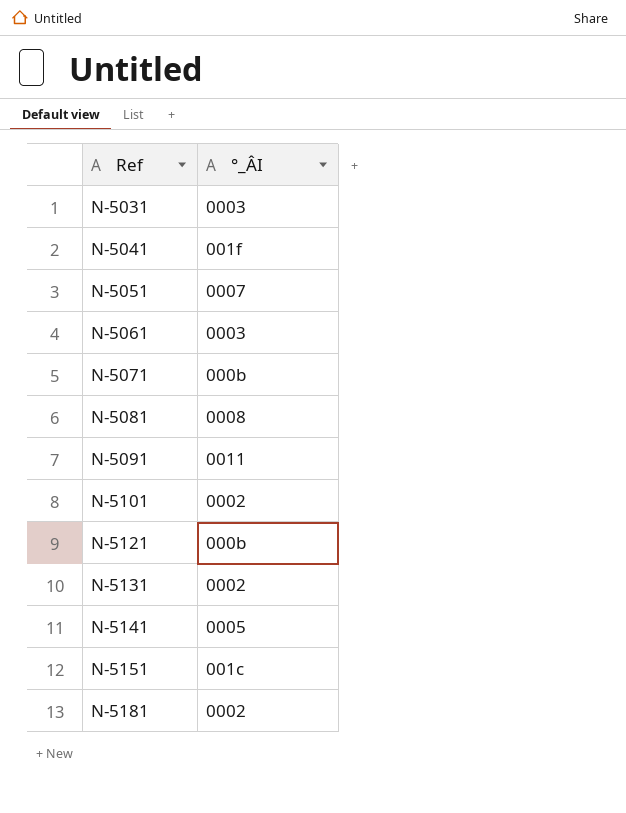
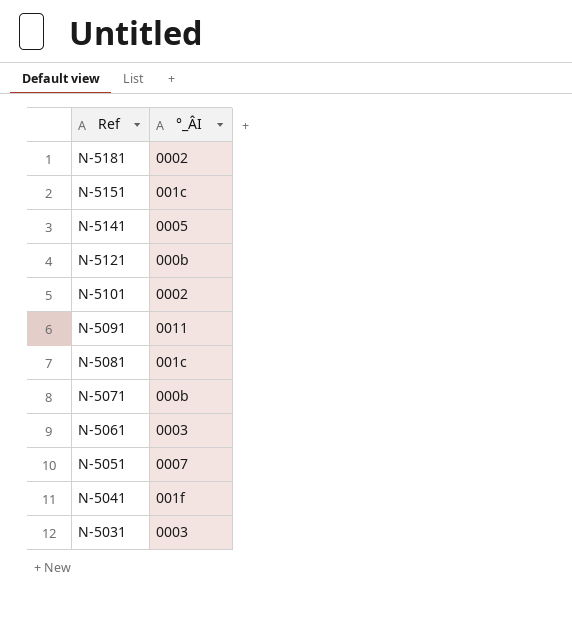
row order: Ref ascending -> Ref descending
row N-5131: 0002 -> none
N-5081 | °_ÂI: 0008 -> 001c

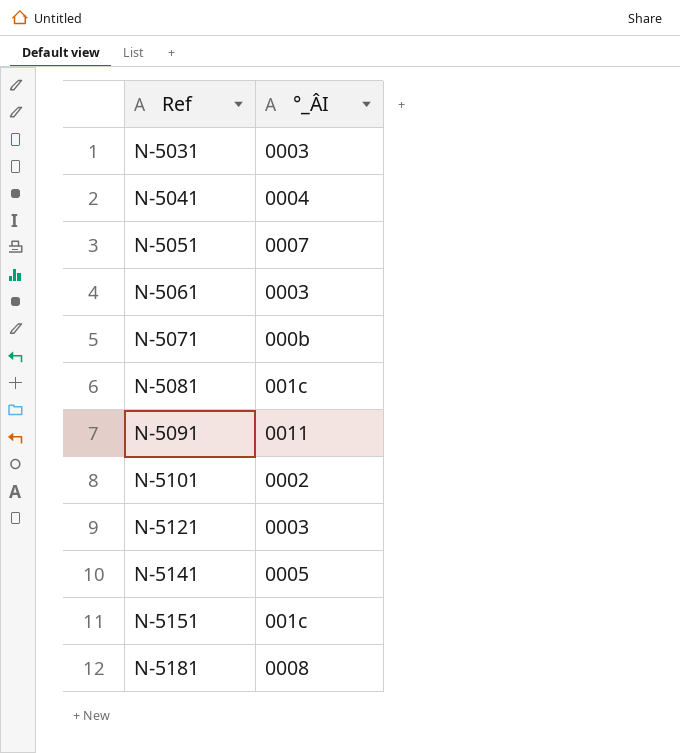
row order: Ref descending -> Ref ascending
N-5041 | °_ÂI: 001f -> 0004
N-5121 | °_ÂI: 000b -> 0003
N-5181 | °_ÂI: 0002 -> 0008

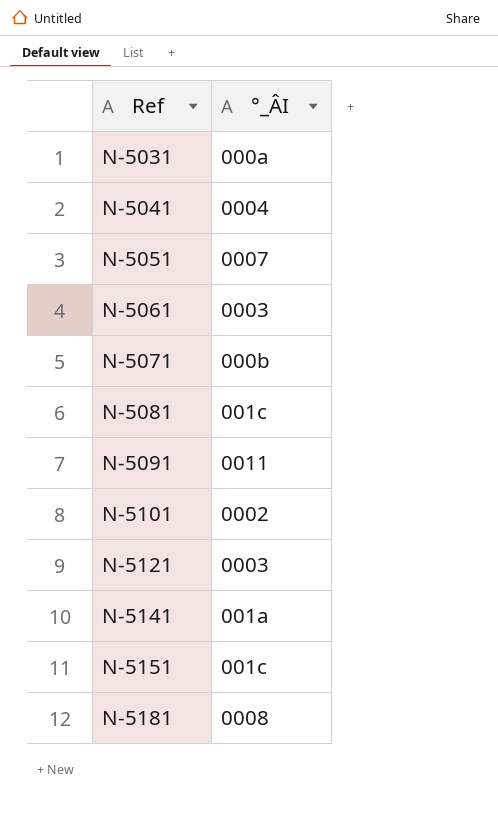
N-5031 | °_ÂI: 0003 -> 000a
N-5141 | °_ÂI: 0005 -> 001a

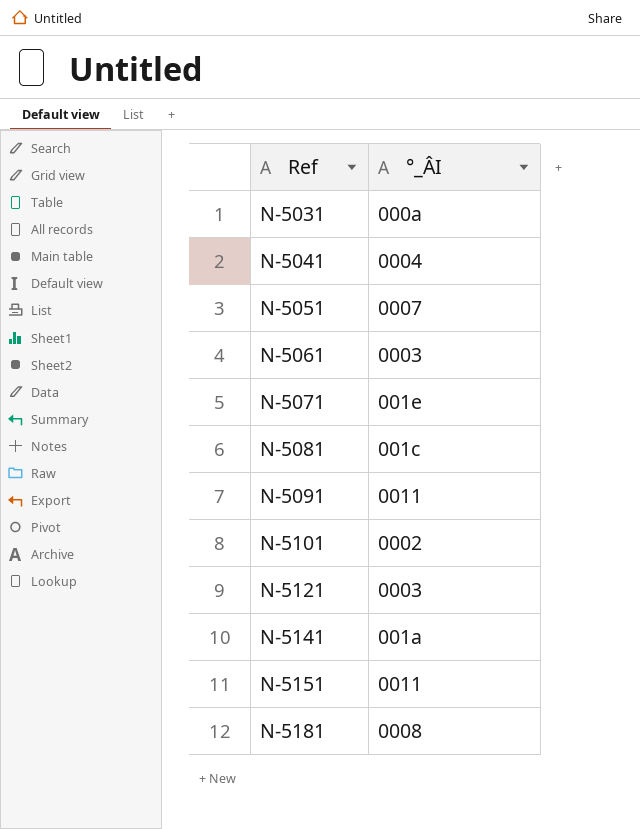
N-5071 | °_ÂI: 000b -> 001e
N-5151 | °_ÂI: 001c -> 0011

